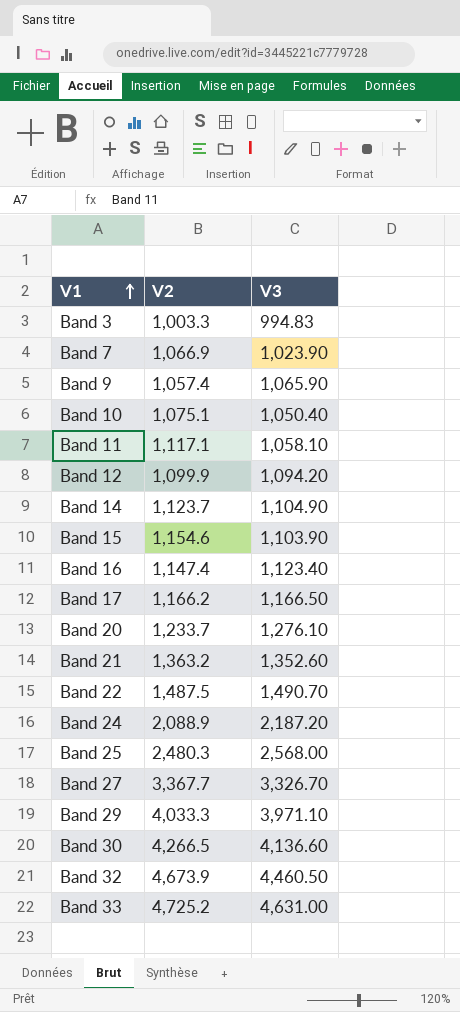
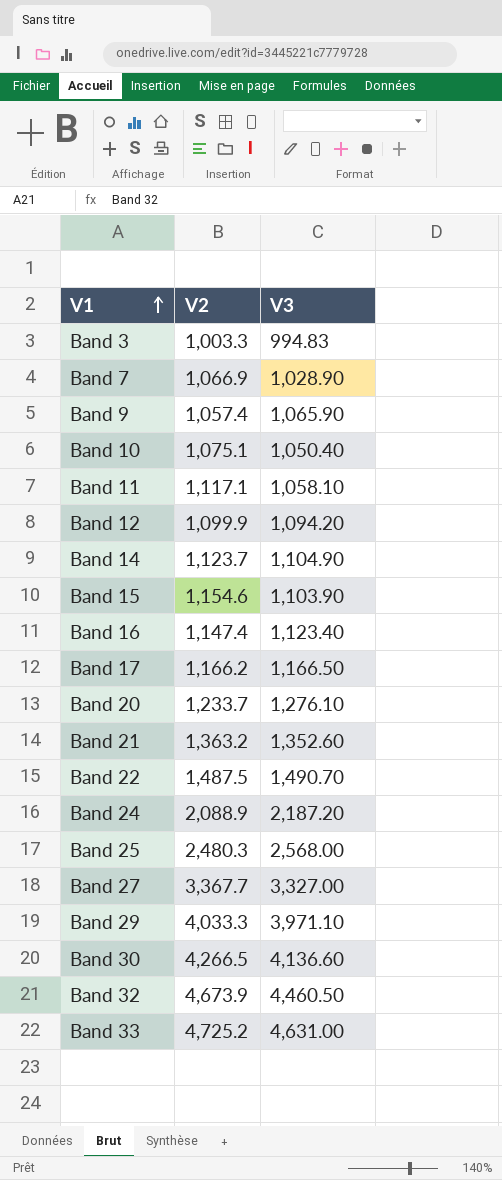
Band 7 | V3: 1,023.90 -> 1,028.90
Band 27 | V3: 3,326.70 -> 3,327.00

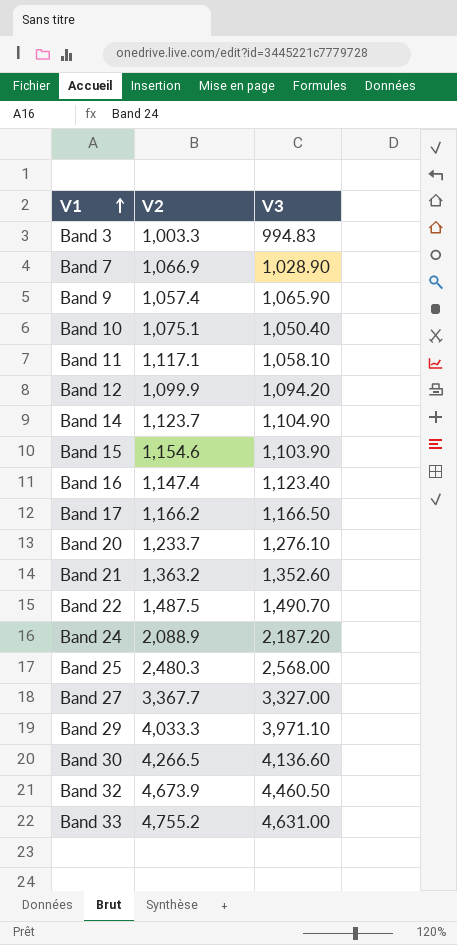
Band 33 | V2: 4,725.2 -> 4,755.2

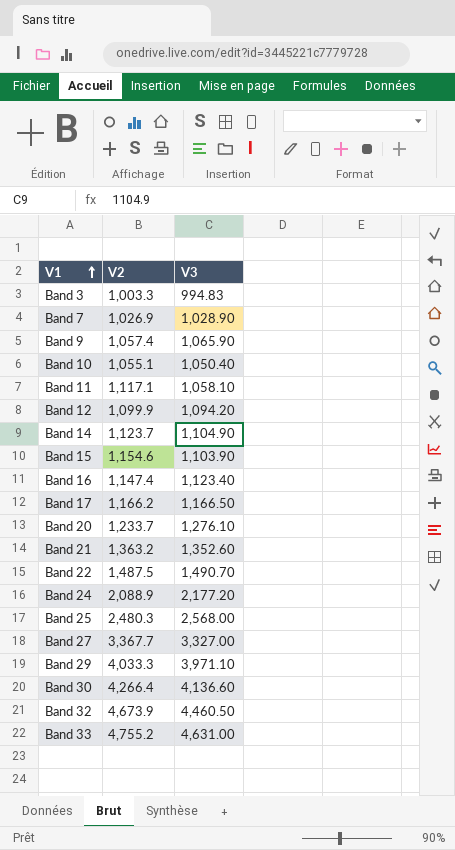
Band 7 | V2: 1,066.9 -> 1,026.9
Band 10 | V2: 1,075.1 -> 1,055.1
Band 24 | V3: 2,187.20 -> 2,177.20
Band 30 | V2: 4,266.5 -> 4,266.4

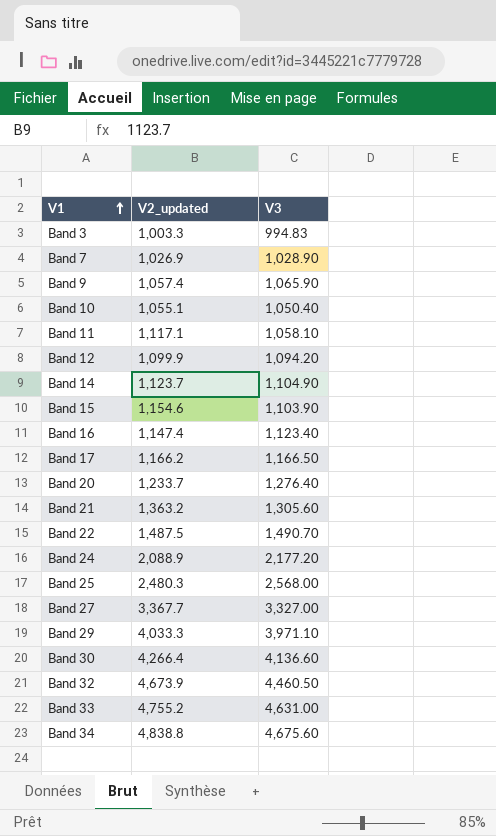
column name: V2 -> V2_updated
Band 20 | V3: 1,276.10 -> 1,276.40
Band 21 | V3: 1,352.60 -> 1,305.60
row Band 34: none -> 4,838.8 | 4,675.60

